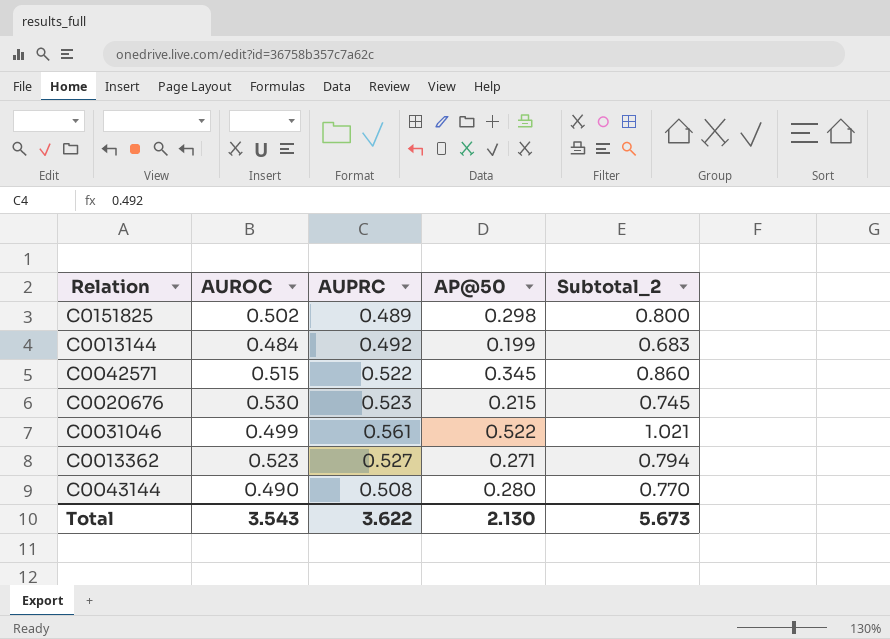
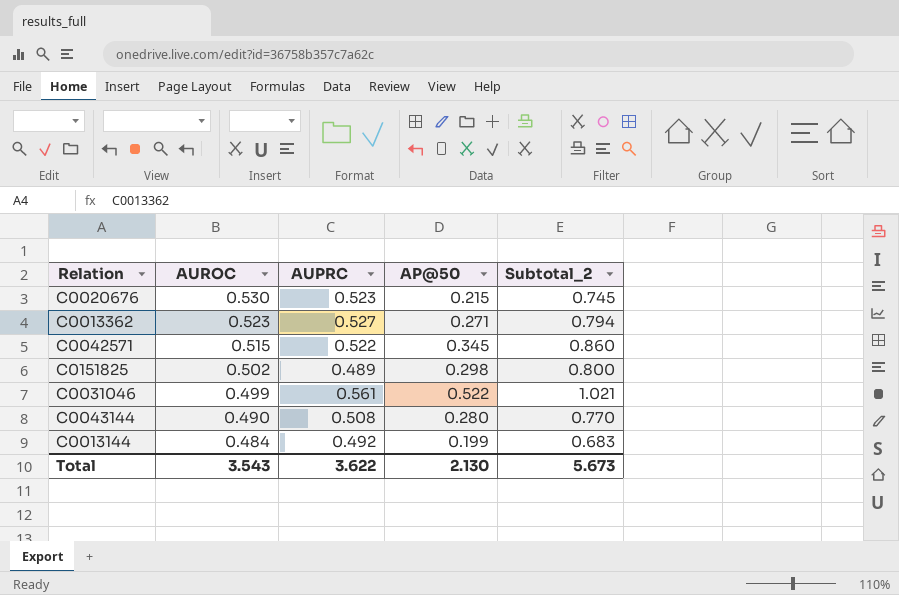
row order: none -> AUROC descending

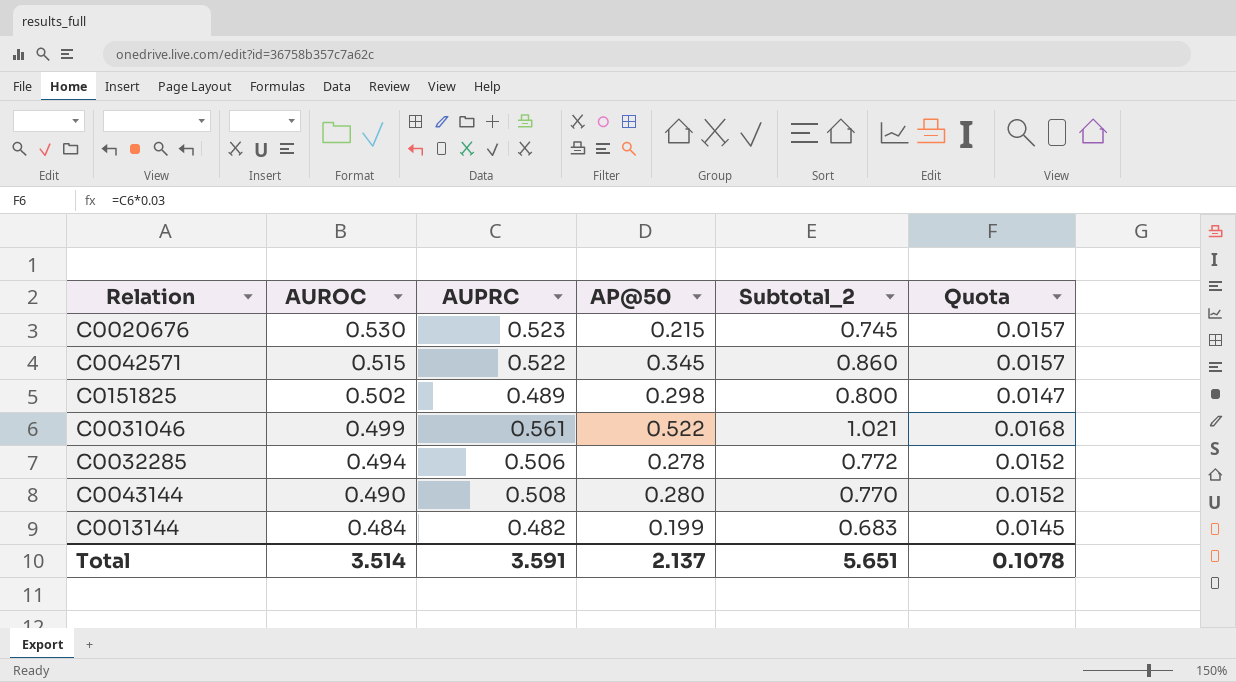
column Quota | formula: none -> [AUPRC] * 0.03
row C0013362: 0.523 | 0.527 | 0.271 | 0.794 -> none
row C0032285: none -> 0.494 | 0.506 | 0.278 | 0.772 | 0.0152
C0013144 | AUPRC: 0.492 -> 0.482
Total | AUROC: 3.543 -> 3.514
Total | AUPRC: 3.622 -> 3.591
Total | AP@50: 2.130 -> 2.137
Total | Subtotal_2: 5.673 -> 5.651

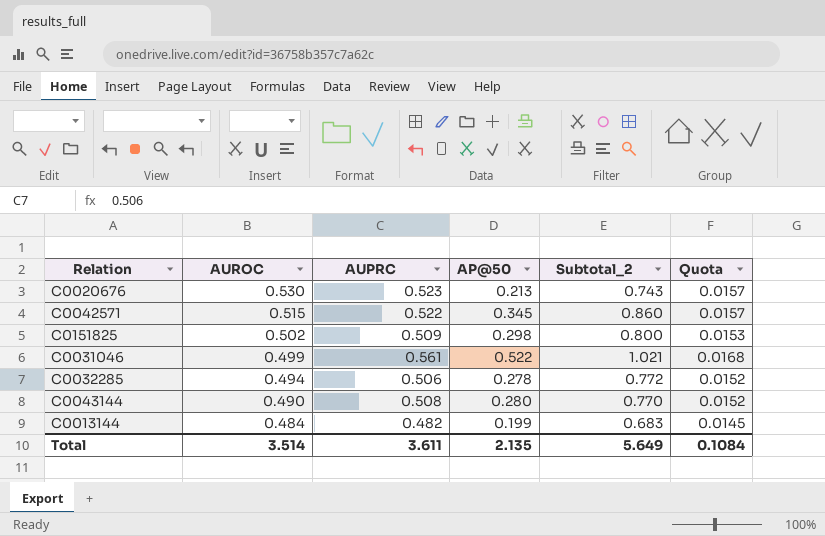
C0020676 | AP@50: 0.215 -> 0.213
C0020676 | Subtotal_2: 0.745 -> 0.743
C0151825 | AUPRC: 0.489 -> 0.509
C0151825 | Quota: 0.0147 -> 0.0153
Total | AUPRC: 3.591 -> 3.611
Total | AP@50: 2.137 -> 2.135
Total | Subtotal_2: 5.651 -> 5.649
Total | Quota: 0.1078 -> 0.1084

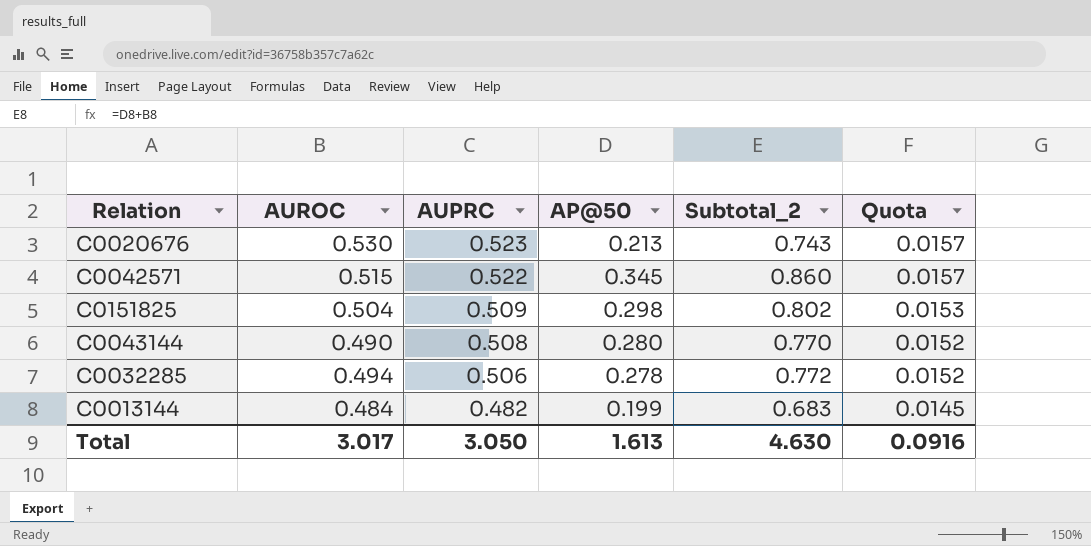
row order: AUROC descending -> AUPRC descending
row C0031046: 0.499 | 0.561 | 0.522 | 1.021 | 0.0168 -> none
C0151825 | AUROC: 0.502 -> 0.504
C0151825 | Subtotal_2: 0.800 -> 0.802
Total | AUROC: 3.514 -> 3.017
Total | AUPRC: 3.611 -> 3.050
Total | AP@50: 2.135 -> 1.613
Total | Subtotal_2: 5.649 -> 4.630
Total | Quota: 0.1084 -> 0.0916

